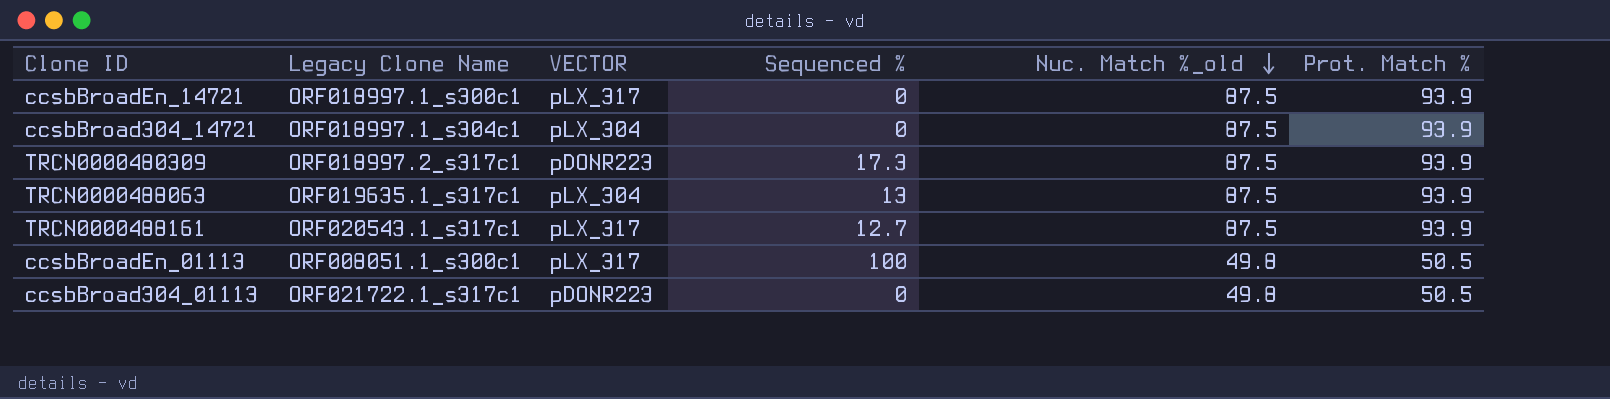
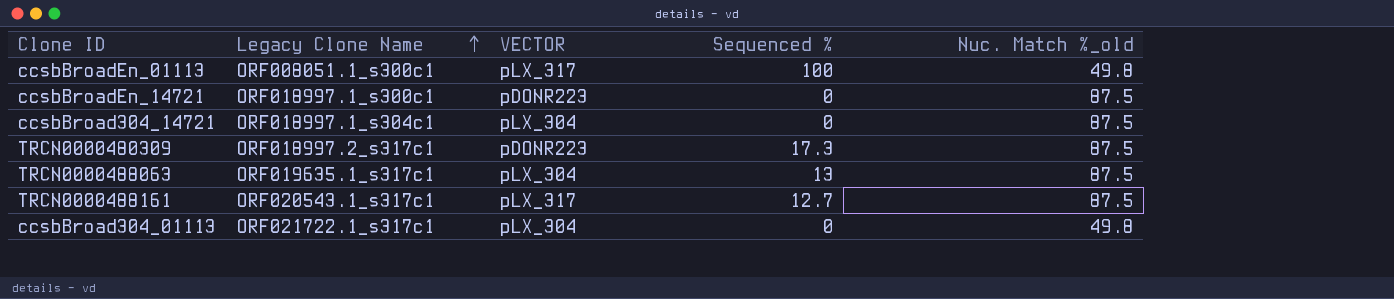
row order: Nuc. Match %_old descending -> Legacy Clone Name ascending
column Prot. Match % | position: 6 -> none
ccsbBroadEn_14721 | VECTOR: pLX_317 -> pDONR223
ccsbBroad304_01113 | VECTOR: pDONR223 -> pLX_304

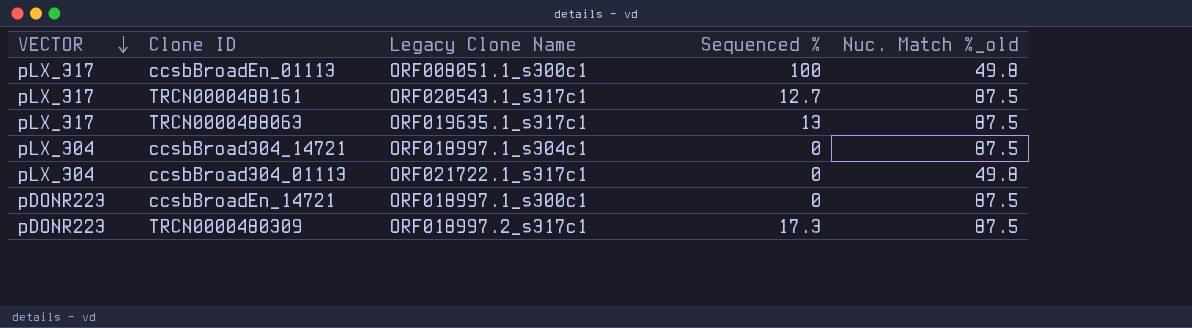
row order: Legacy Clone Name ascending -> VECTOR descending
column VECTOR | position: 3 -> 1
TRCN0000488063 | VECTOR: pLX_304 -> pLX_317

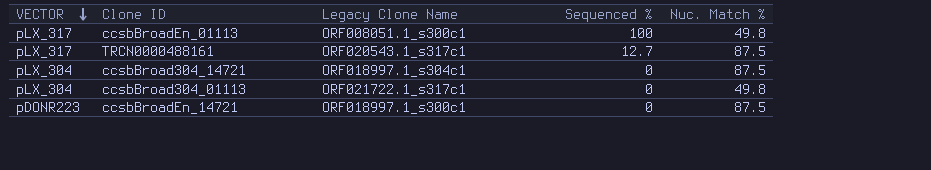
column name: Nuc. Match %_old -> Nuc. Match %
row TRCN0000488063: pLX_317 | ORF019635.1_s317c1 | 13 | 87.5 -> none
row TRCN0000480309: pDONR223 | ORF018997.2_s317c1 | 17.3 | 87.5 -> none

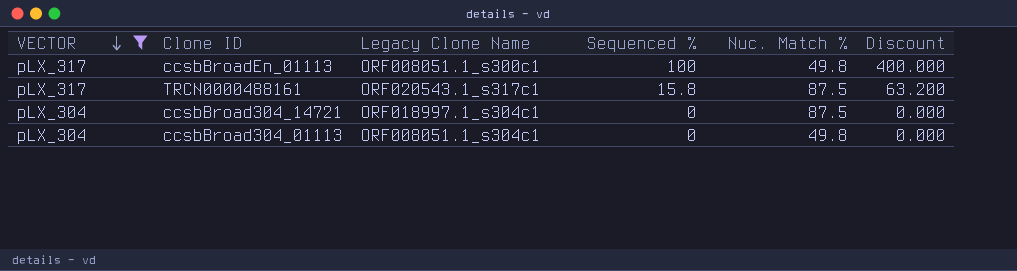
filter: none -> VECTOR != pDONR223
column Discount | formula: none -> [Sequenced %] * 4
TRCN0000488161 | Sequenced %: 12.7 -> 15.8
ccsbBroad304_01113 | Legacy Clone Name: ORF021722.1_s317c1 -> ORF008051.1_s304c1

